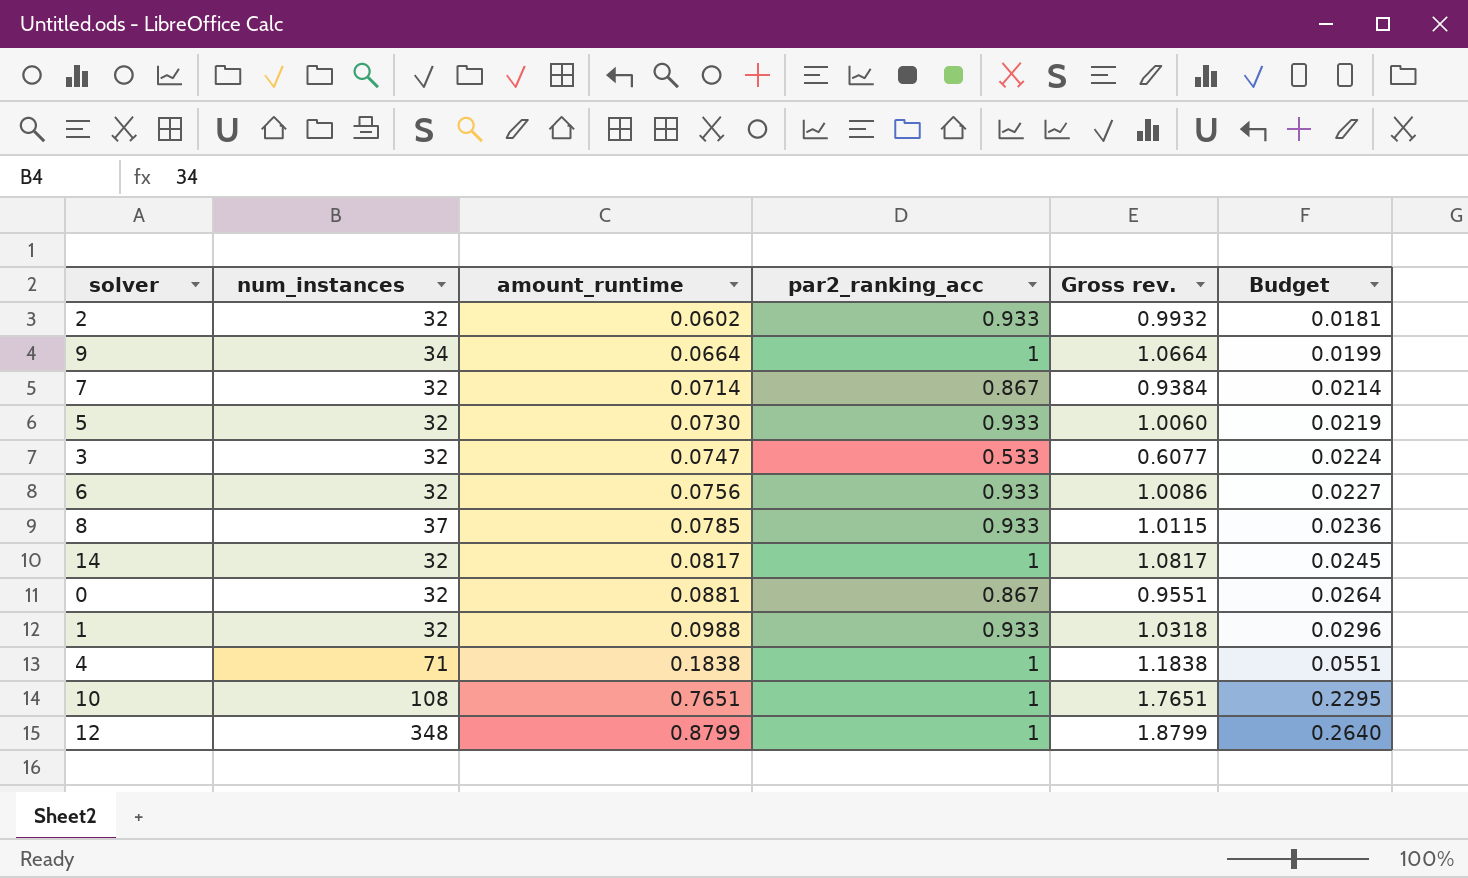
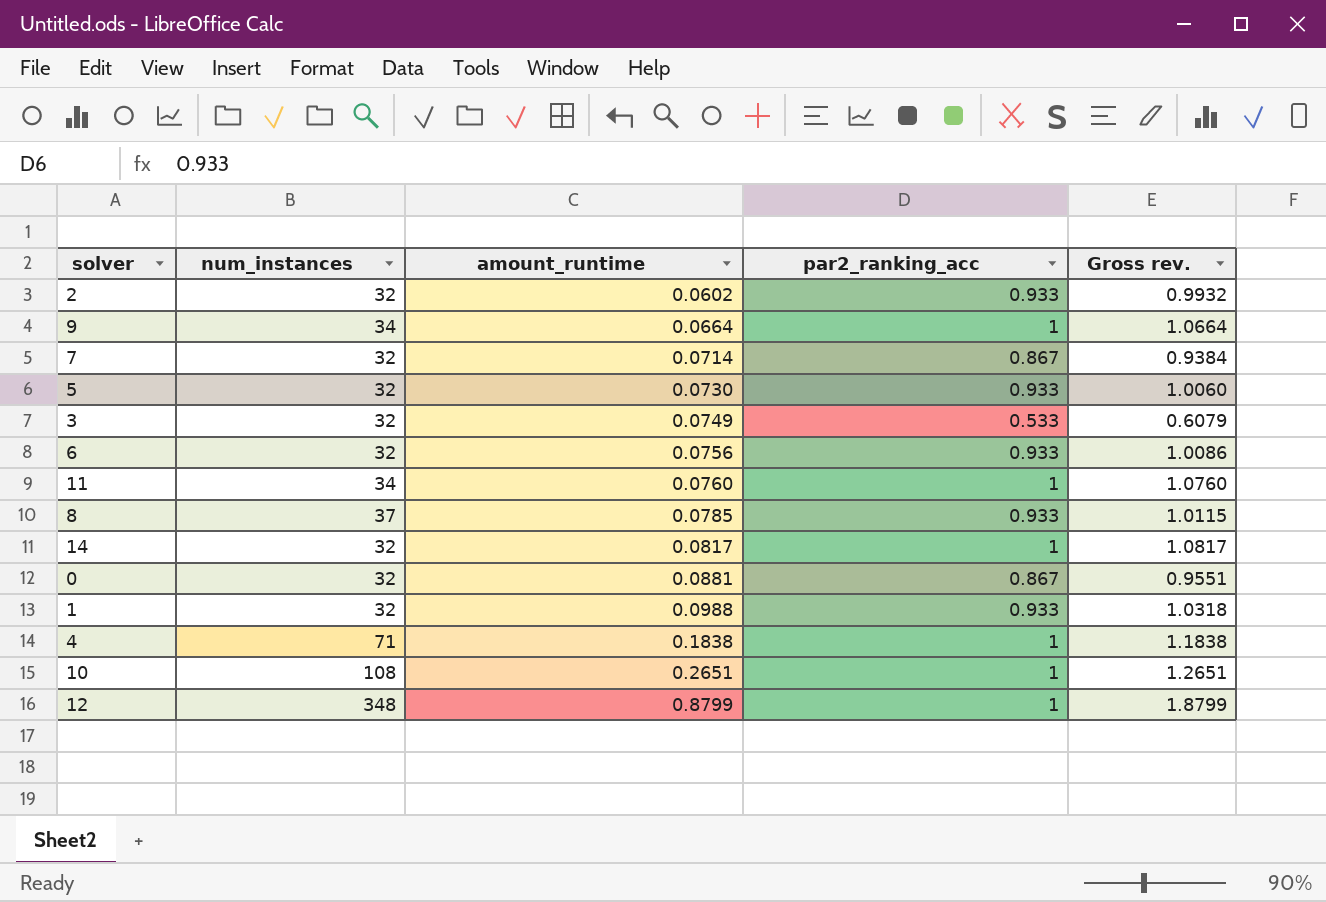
column Budget | formula: [amount_runtime] * 0.3 -> none
3 | amount_runtime: 0.0747 -> 0.0749
3 | Gross rev.: 0.6077 -> 0.6079
row 11: none -> 34 | 0.0760 | 1 | 1.0760
10 | amount_runtime: 0.7651 -> 0.2651
10 | Gross rev.: 1.7651 -> 1.2651

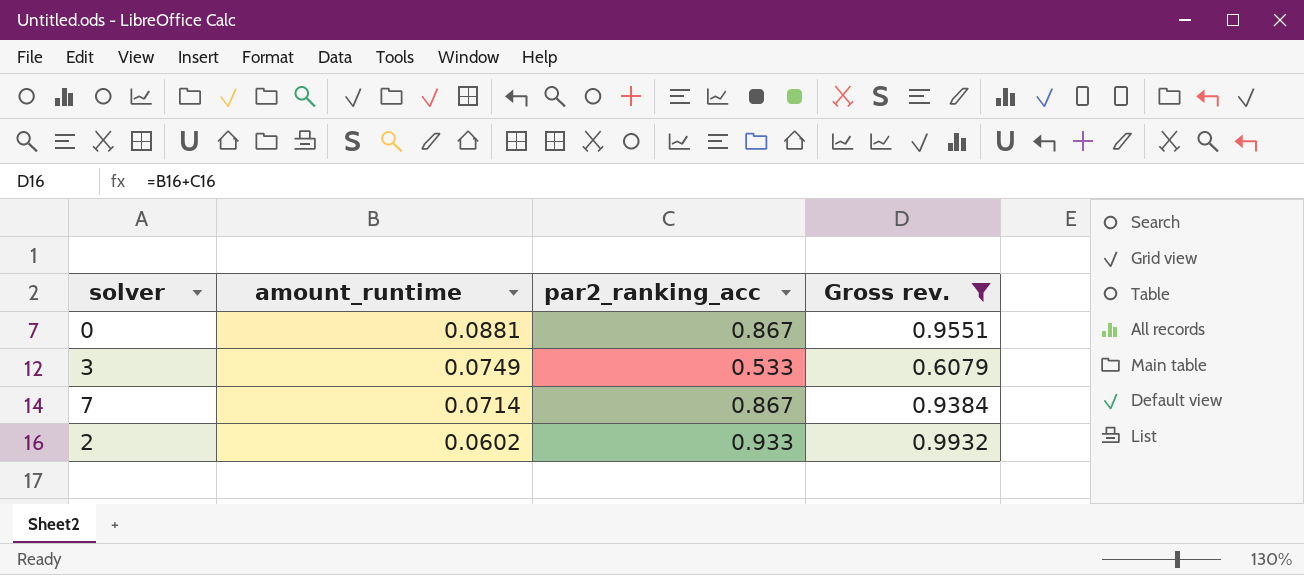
filter: none -> Gross rev. <= 0.9932
row order: amount_runtime ascending -> amount_runtime descending
column num_instances | position: 2 -> none

